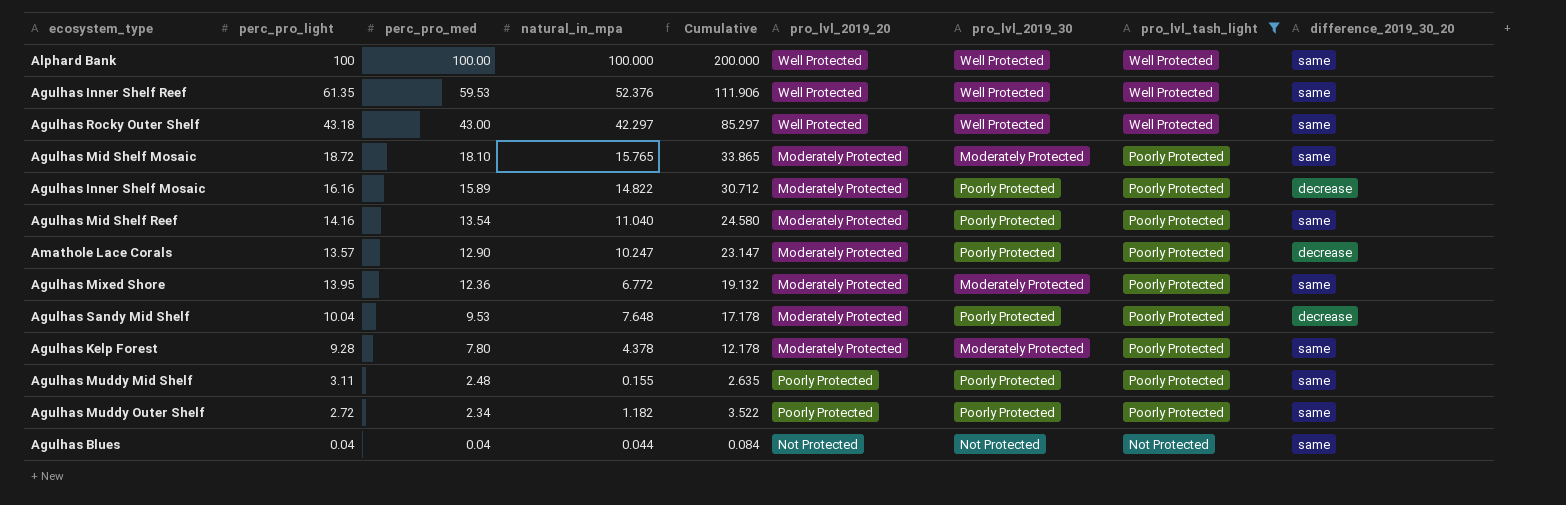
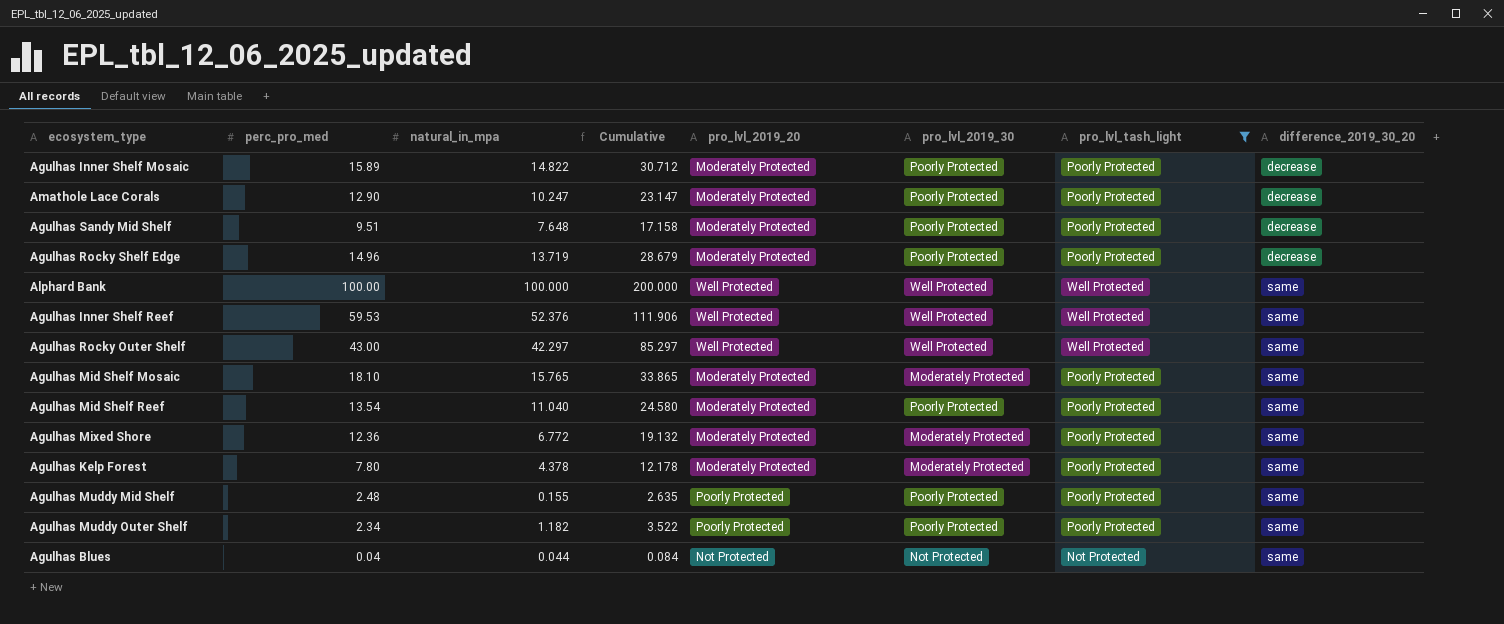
row order: perc_pro_med descending -> difference_2019_30_20 ascending
column perc_pro_light | position: 2 -> none
Agulhas Sandy Mid Shelf | perc_pro_med: 9.53 -> 9.51
Agulhas Sandy Mid Shelf | Cumulative: 17.178 -> 17.158
row Agulhas Rocky Shelf Edge: none -> 14.96 | 13.719 | 28.679 | Moderately Protected | Poorly Protected | Poorly Protected | decrease

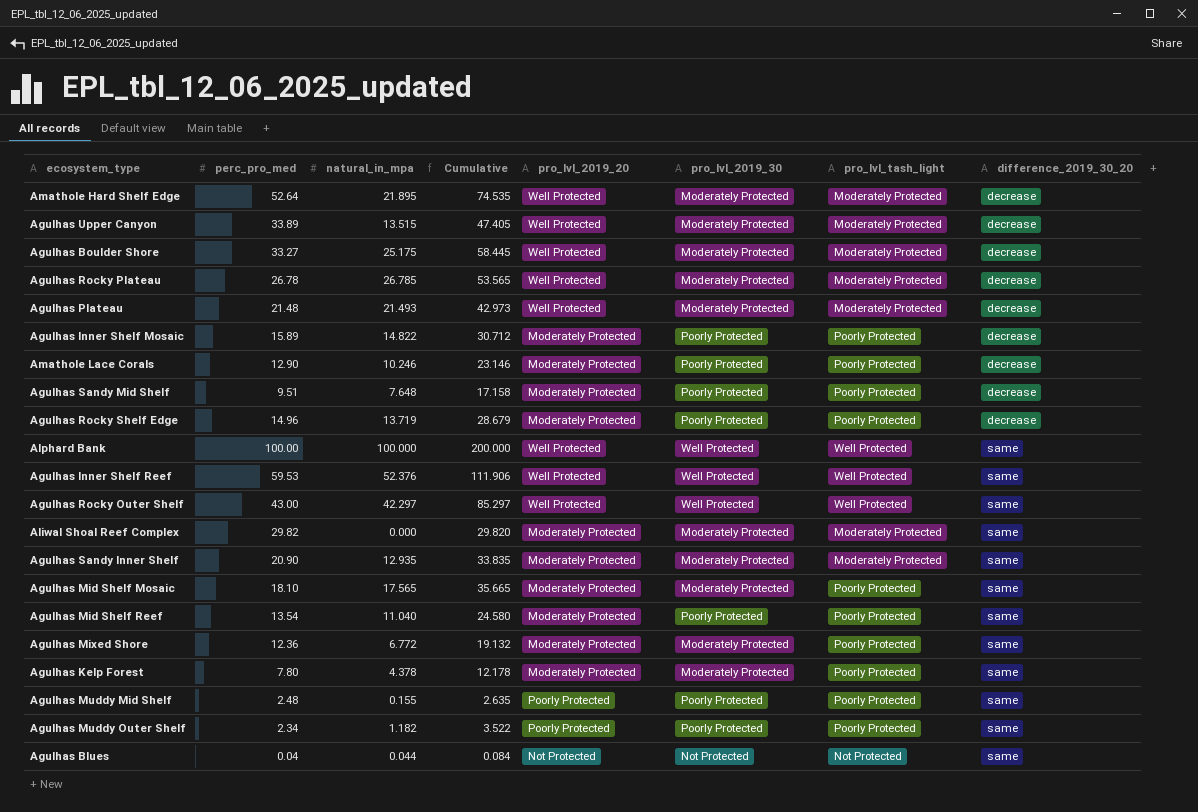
filter: pro_lvl_tash_light != Moderately Protected -> none
Amathole Lace Corals | natural_in_mpa: 10.247 -> 10.246
Amathole Lace Corals | Cumulative: 23.147 -> 23.146
Agulhas Mid Shelf Mosaic | natural_in_mpa: 15.765 -> 17.565
Agulhas Mid Shelf Mosaic | Cumulative: 33.865 -> 35.665

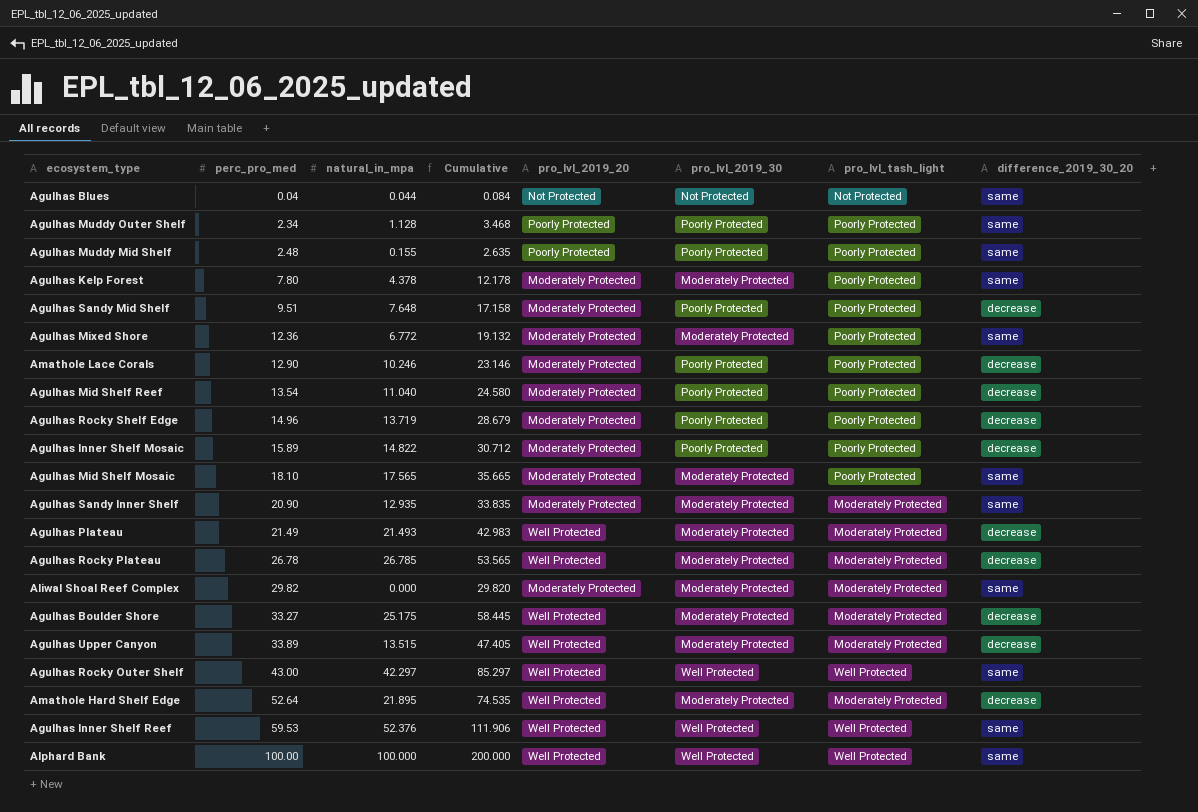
row order: difference_2019_30_20 ascending -> perc_pro_med ascending
Agulhas Muddy Outer Shelf | natural_in_mpa: 1.182 -> 1.128
Agulhas Muddy Outer Shelf | Cumulative: 3.522 -> 3.468
Agulhas Mid Shelf Reef | difference_2019_30_20: same -> decrease
Agulhas Plateau | perc_pro_med: 21.48 -> 21.49
Agulhas Plateau | Cumulative: 42.973 -> 42.983

